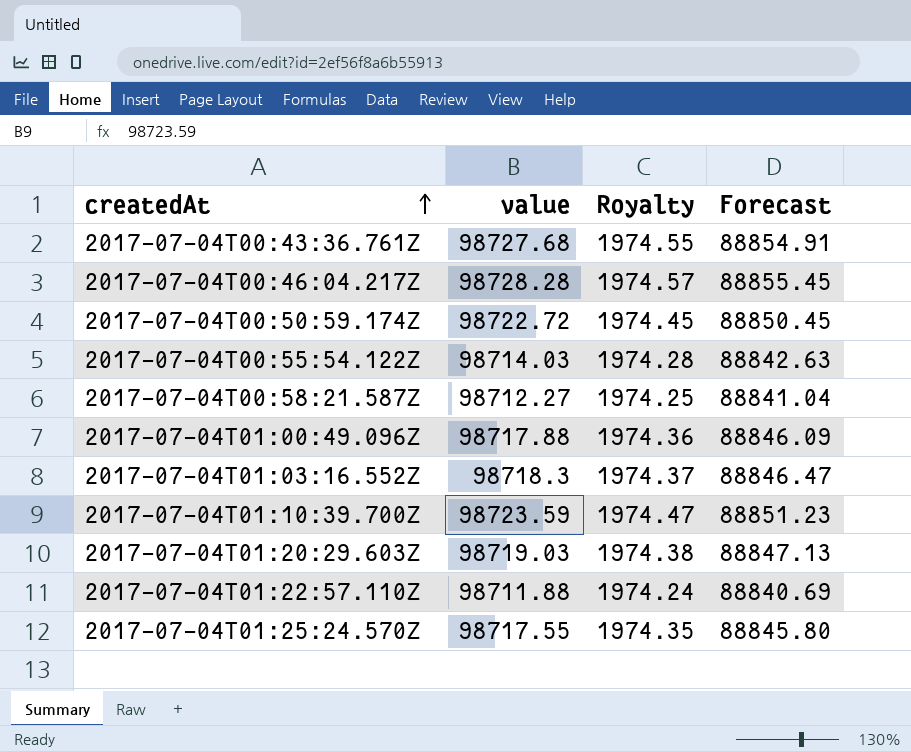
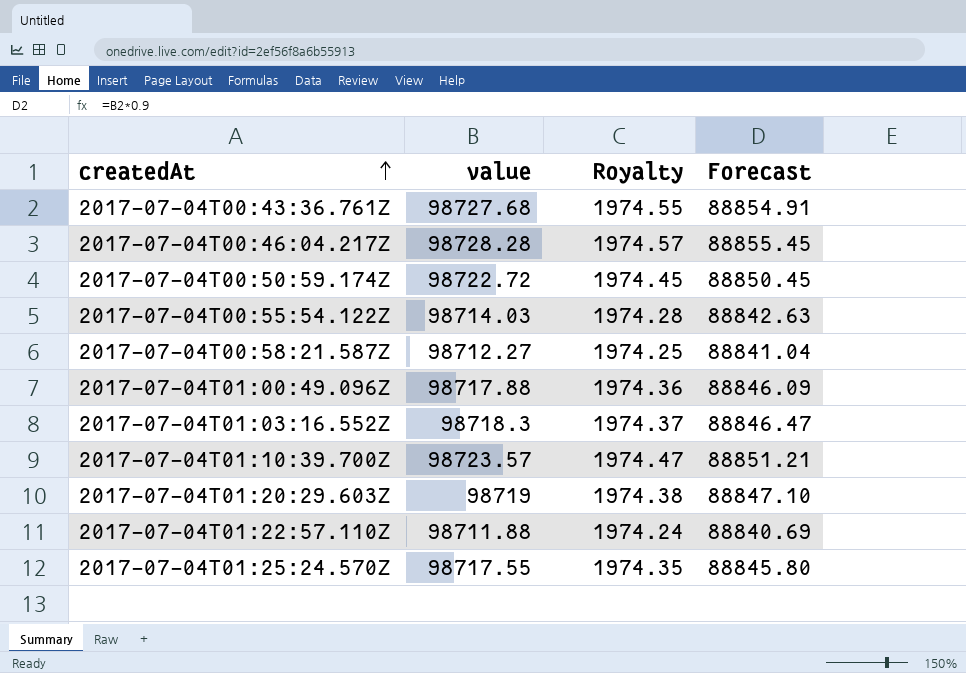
2017-07-04T01:10:39.700Z | value: 98723.59 -> 98723.57
2017-07-04T01:10:39.700Z | Forecast: 88851.23 -> 88851.21
2017-07-04T01:20:29.603Z | value: 98719.03 -> 98719
2017-07-04T01:20:29.603Z | Forecast: 88847.13 -> 88847.10

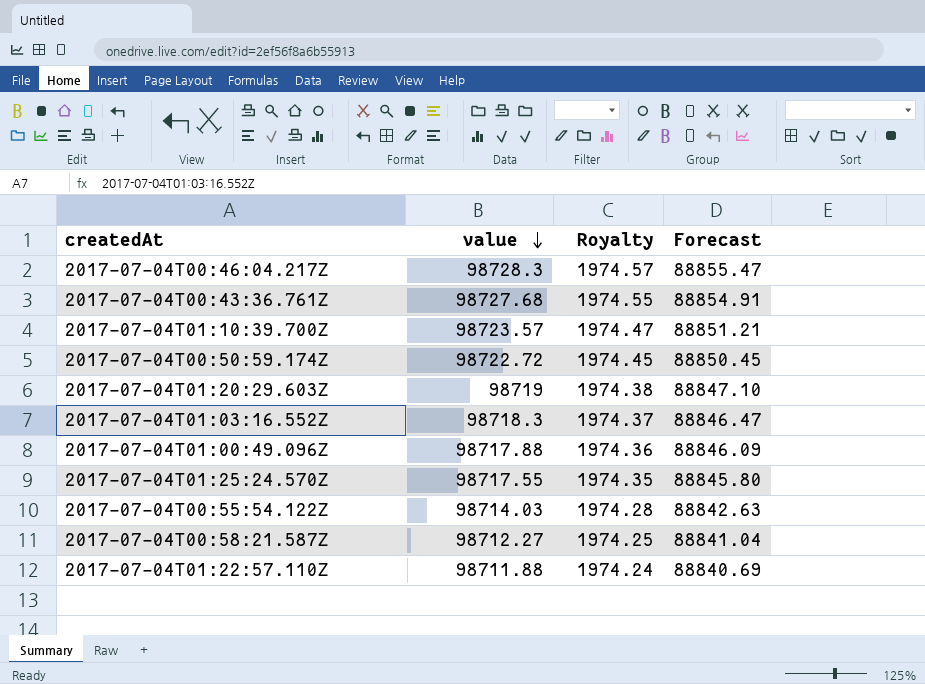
row order: createdAt ascending -> value descending
2017-07-04T00:46:04.217Z | value: 98728.28 -> 98728.3
2017-07-04T00:46:04.217Z | Forecast: 88855.45 -> 88855.47

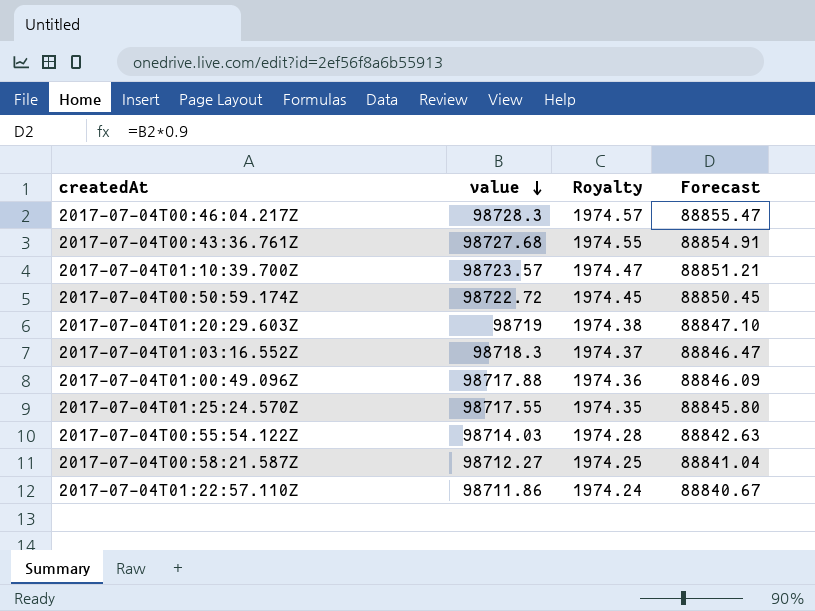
2017-07-04T01:22:57.110Z | value: 98711.88 -> 98711.86
2017-07-04T01:22:57.110Z | Forecast: 88840.69 -> 88840.67

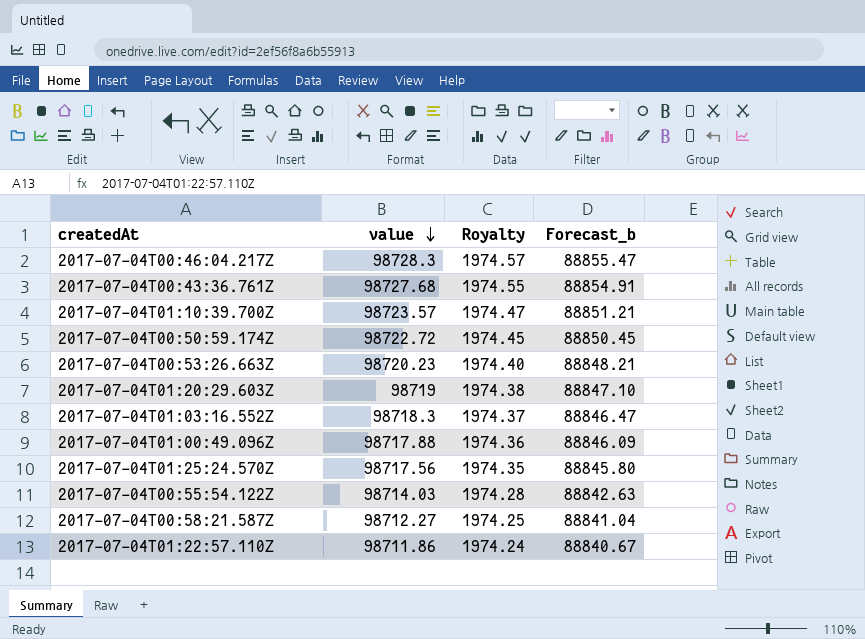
column name: Forecast -> Forecast_b
row 2017-07-04T00:53:26.663Z: none -> 98720.23 | 1974.40 | 88848.21
2017-07-04T01:25:24.570Z | value: 98717.55 -> 98717.56

